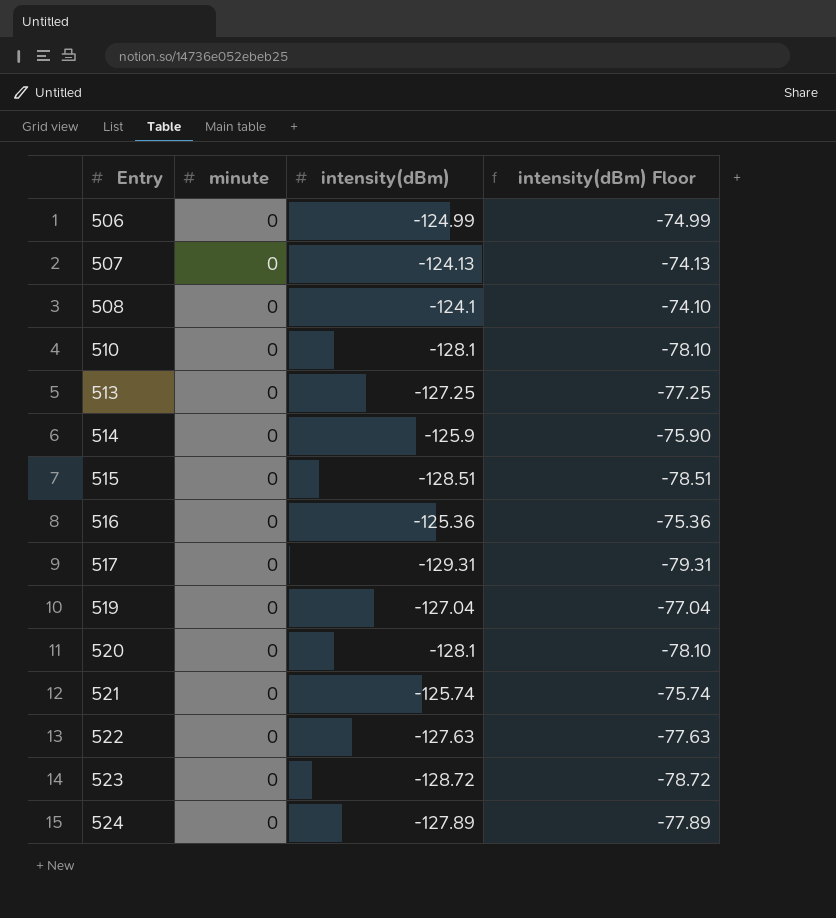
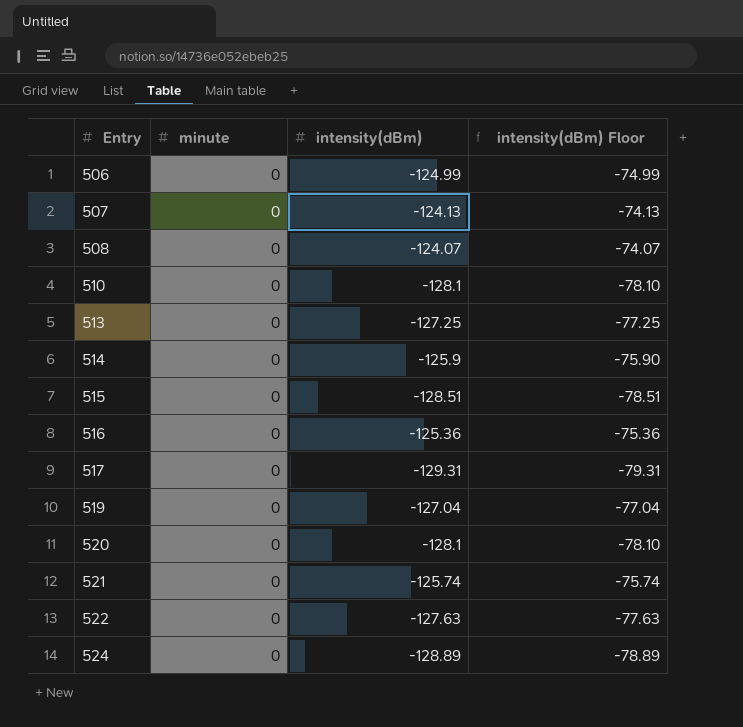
row 523: 0 | -128.72 | -78.72 -> none
508 | intensity(dBm): -124.1 -> -124.07
508 | intensity(dBm) Floor: -74.10 -> -74.07
524 | intensity(dBm): -127.89 -> -128.89
524 | intensity(dBm) Floor: -77.89 -> -78.89

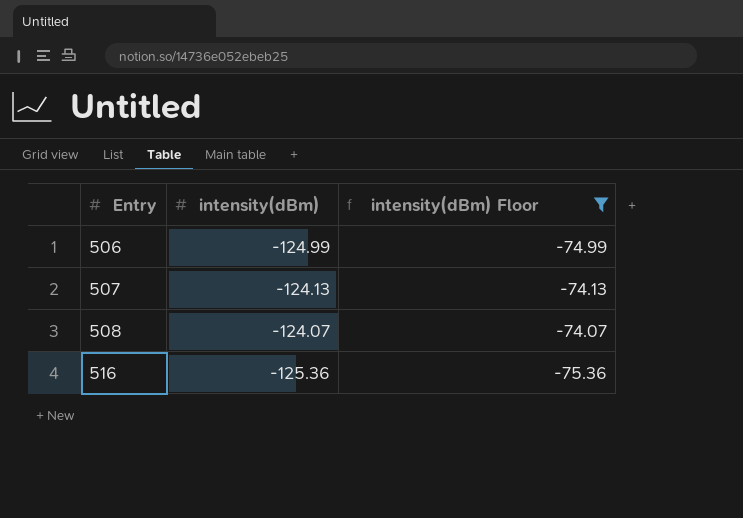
filter: none -> intensity(dBm) Floor >= -75.36
column minute | position: 2 -> none

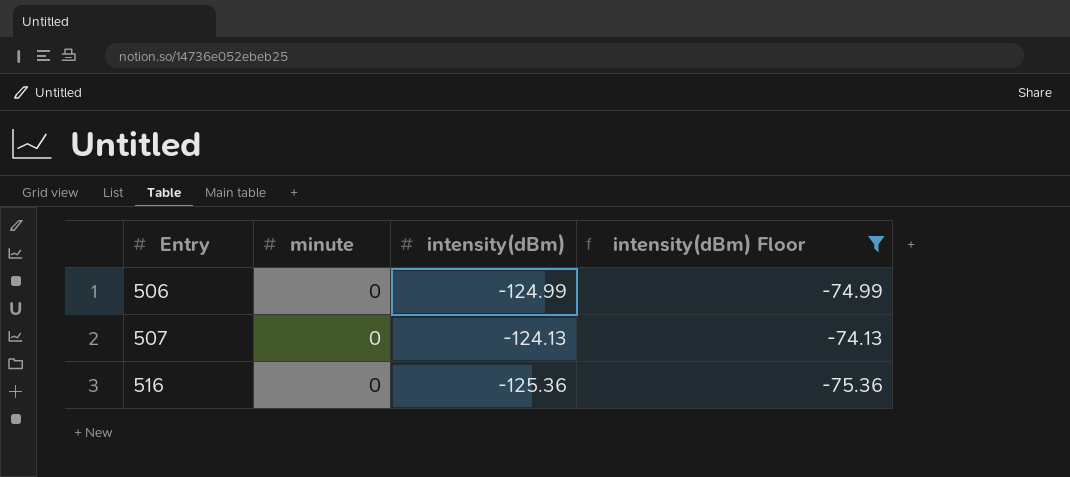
column minute | position: none -> 2
row 508: -124.07 | -74.07 -> none

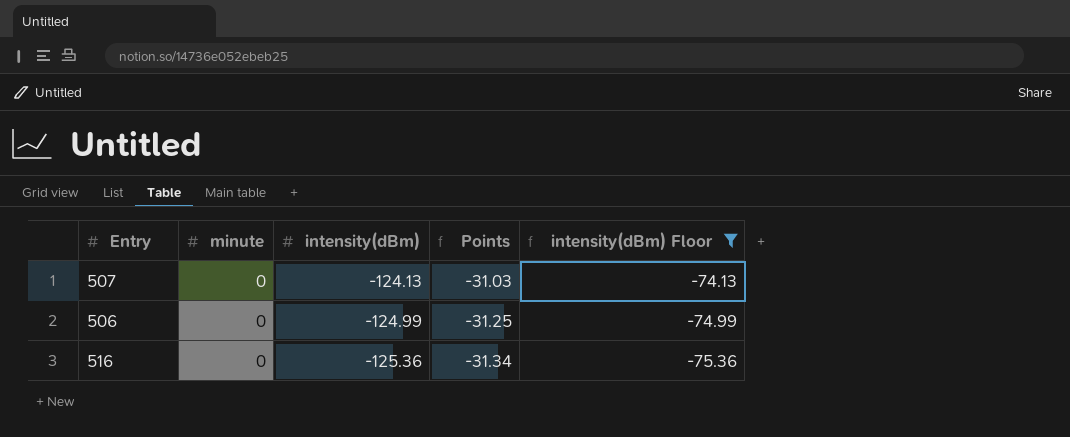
row order: Entry ascending -> intensity(dBm) descending
column Points | formula: none -> [intensity(dBm)] * 0.25

